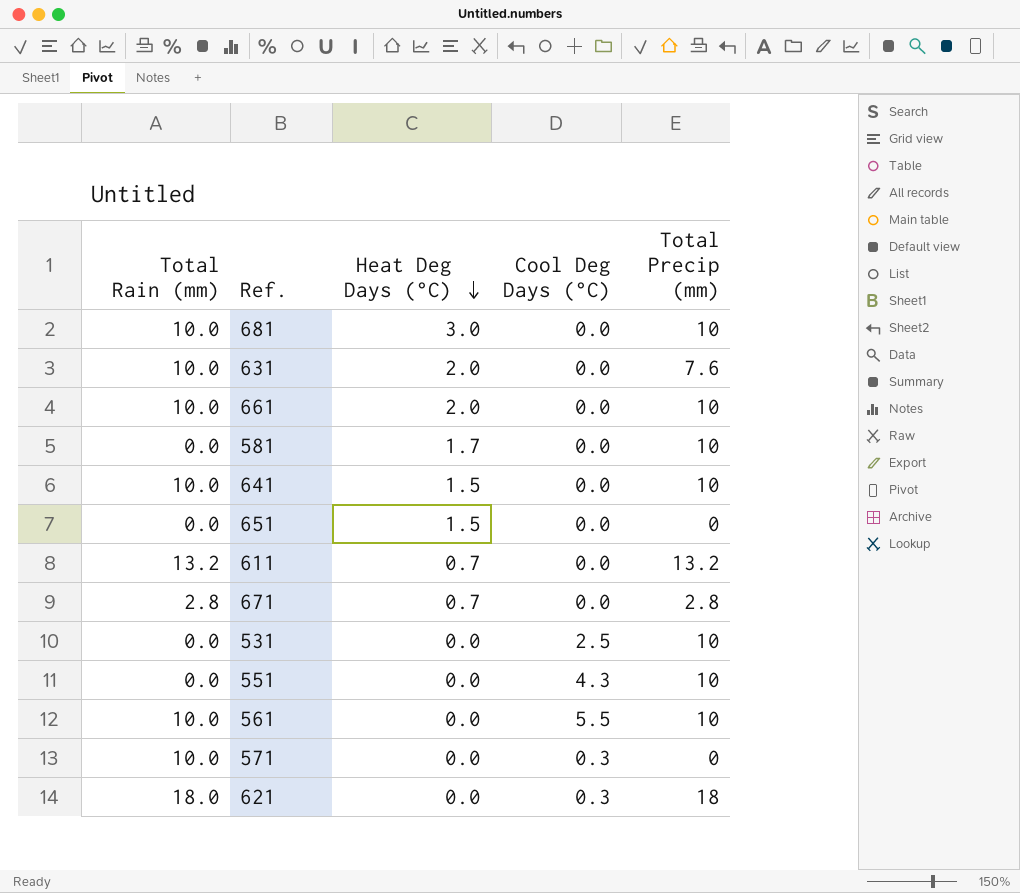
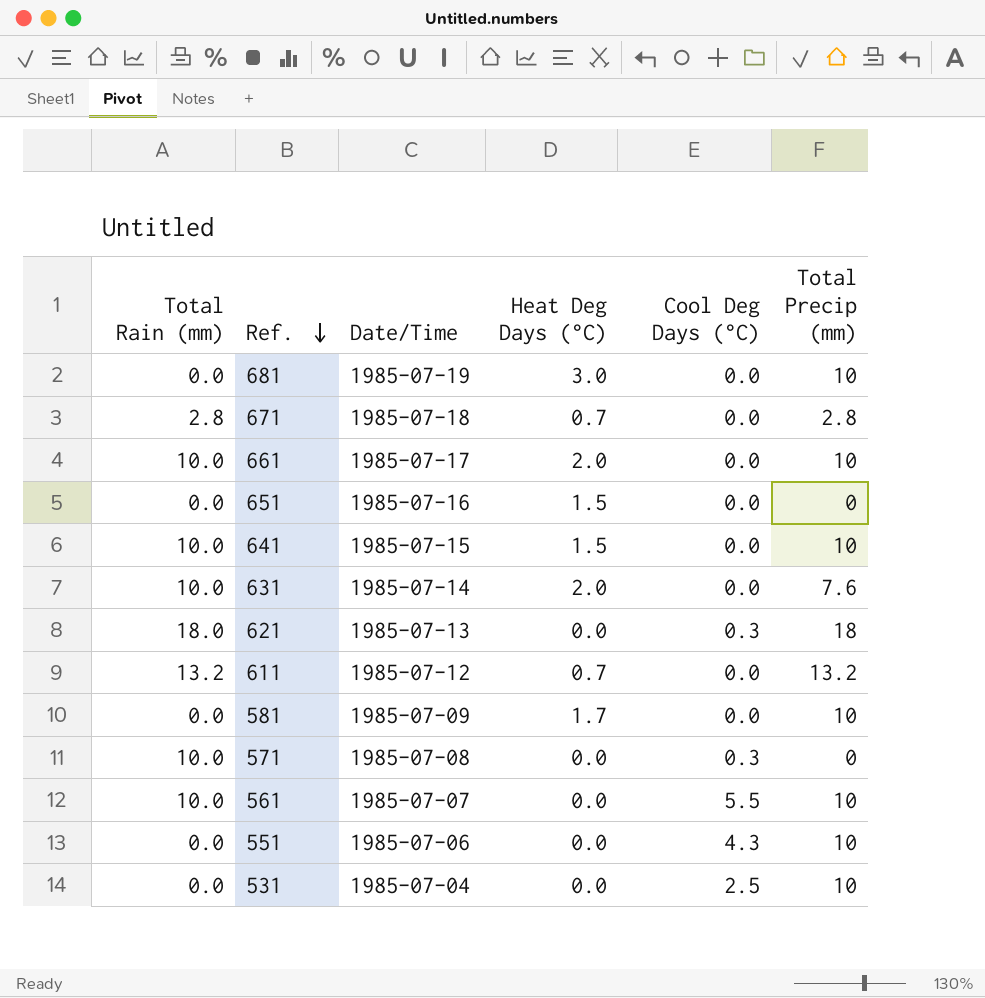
row order: Heat Deg Days (°C) descending -> Ref. descending
column Date/Time | position: none -> 3
681 | Total Rain (mm): 10.0 -> 0.0

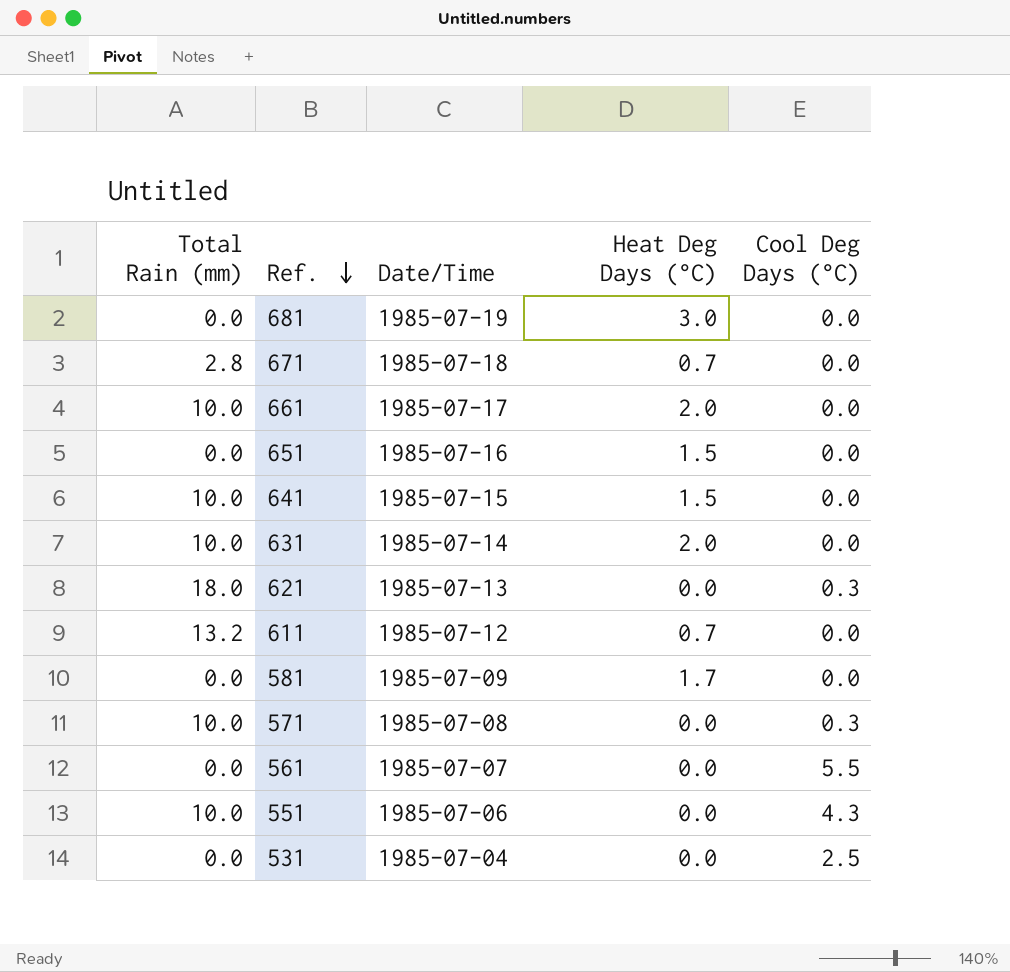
column Total Precip (mm) | position: 6 -> none
561 | Total Rain (mm): 10.0 -> 0.0
551 | Total Rain (mm): 0.0 -> 10.0

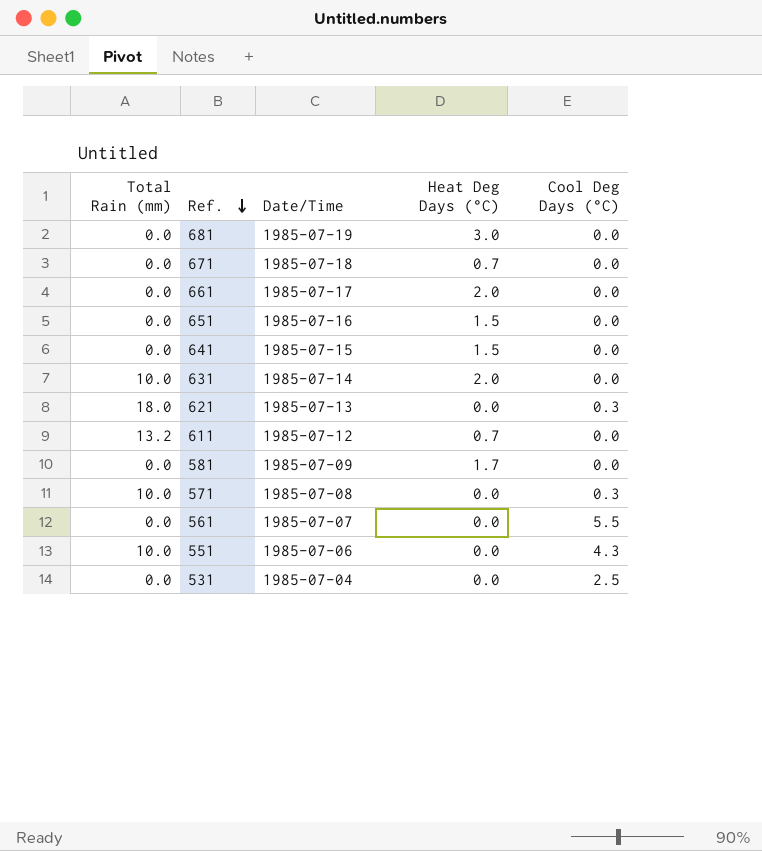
671 | Total Rain (mm): 2.8 -> 0.0
661 | Total Rain (mm): 10.0 -> 0.0
641 | Total Rain (mm): 10.0 -> 0.0

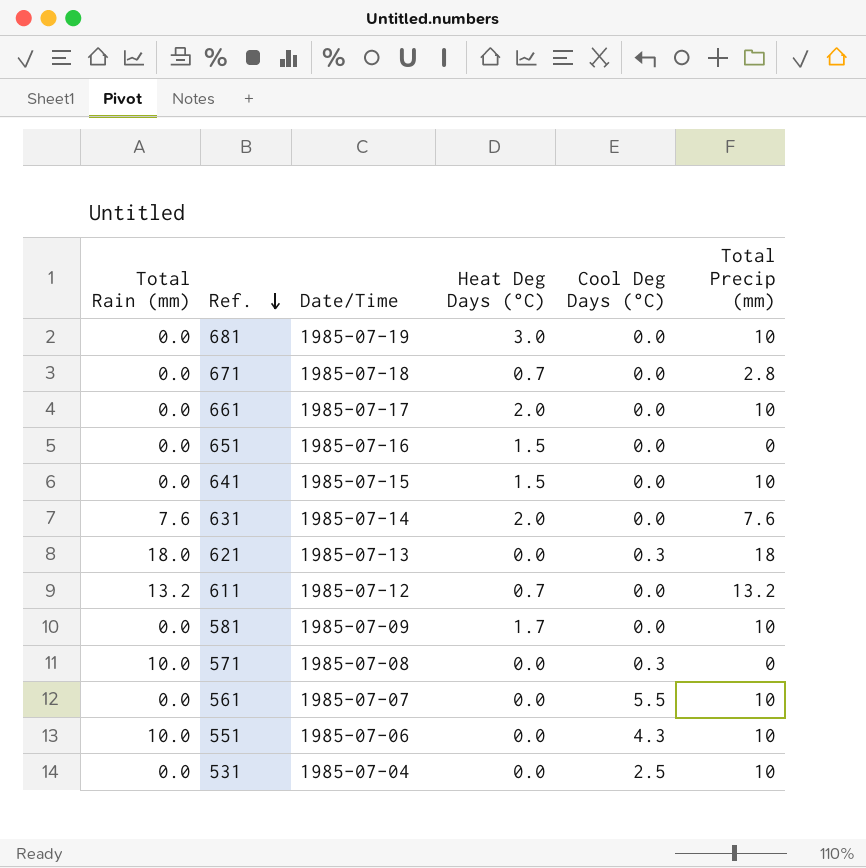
column Total Precip (mm) | position: none -> 6
631 | Total Rain (mm): 10.0 -> 7.6

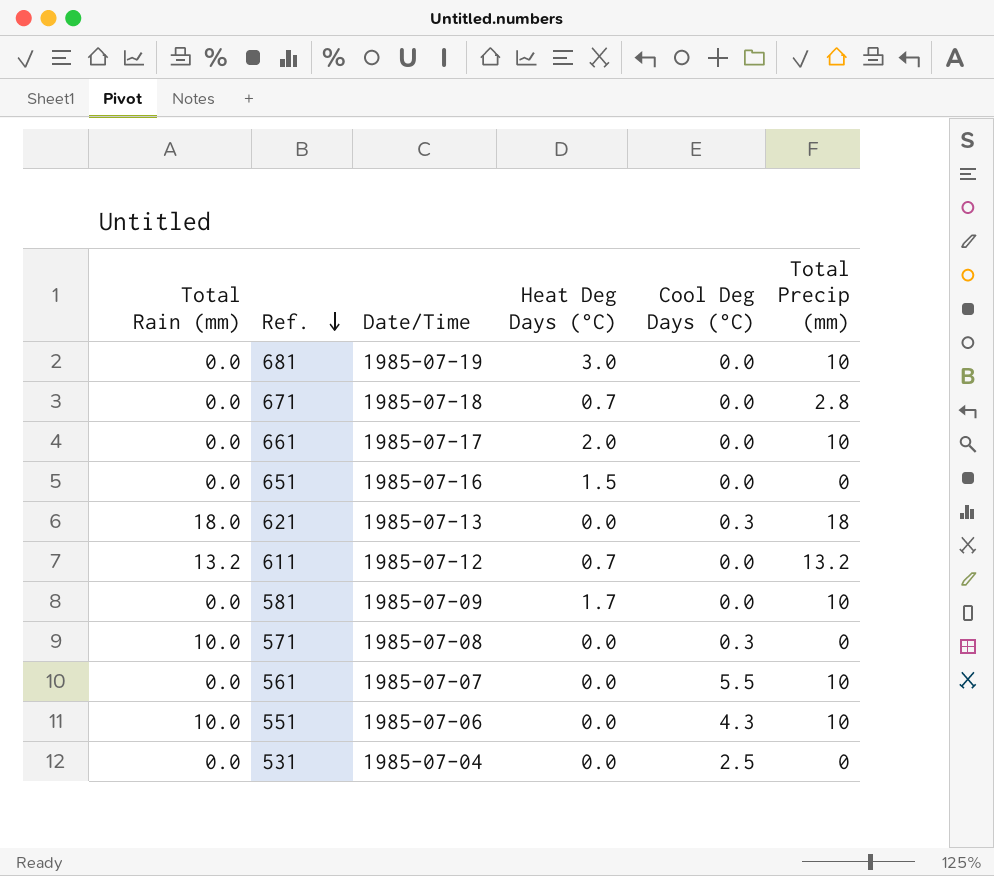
row 641: 0.0 | 1985-07-15 | 1.5 | 0.0 | 10 -> none
row 631: 7.6 | 1985-07-14 | 2.0 | 0.0 | 7.6 -> none
531 | Total Precip (mm): 10 -> 0

